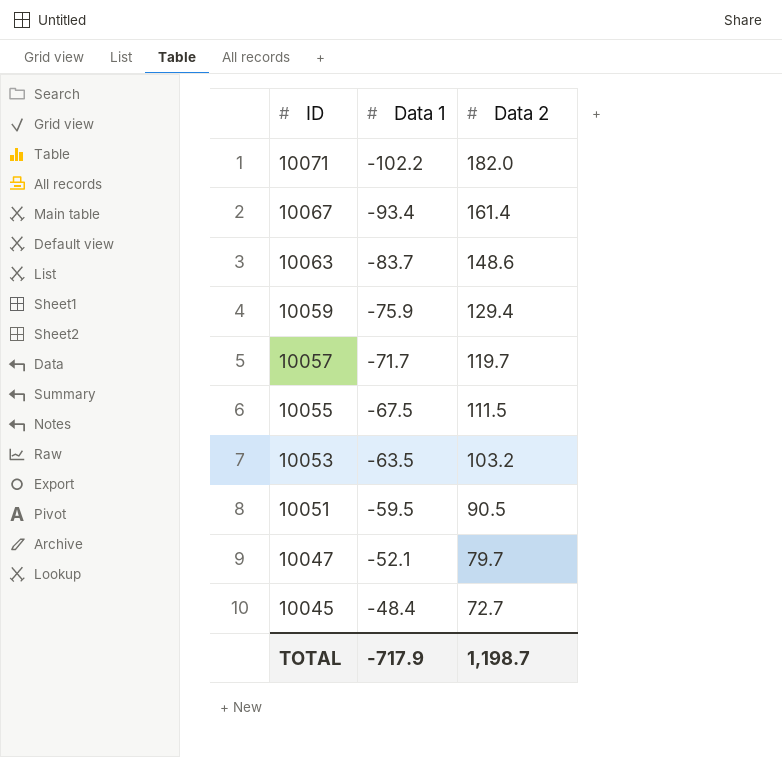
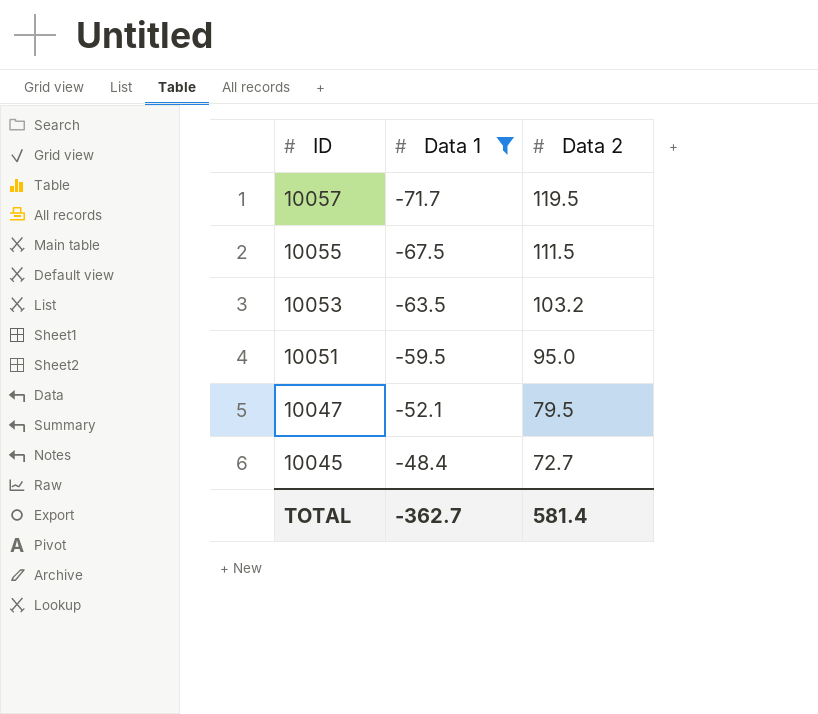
filter: none -> Data 1 >= -71.7
10057 | Data 2: 119.7 -> 119.5
10051 | Data 2: 90.5 -> 95.0
10047 | Data 2: 79.7 -> 79.5
TOTAL | Data 1: -717.9 -> -362.7
TOTAL | Data 2: 1,198.7 -> 581.4

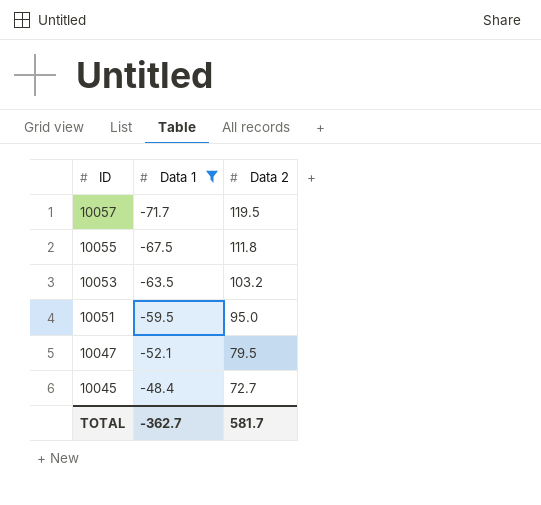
10055 | Data 2: 111.5 -> 111.8
TOTAL | Data 2: 581.4 -> 581.7

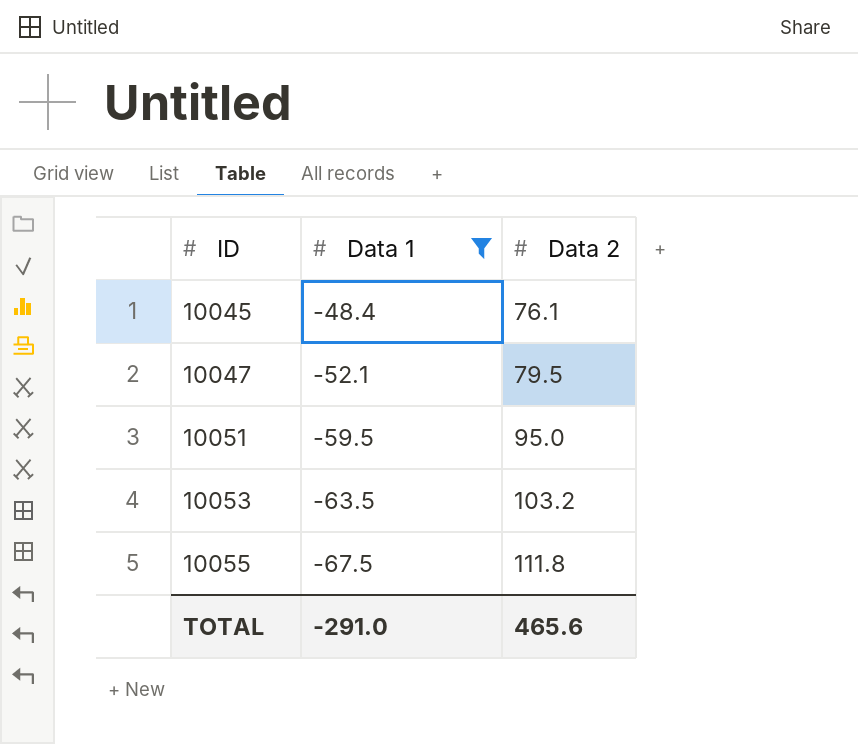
row order: ID descending -> ID ascending
row 10057: -71.7 | 119.5 -> none
10045 | Data 2: 72.7 -> 76.1
TOTAL | Data 1: -362.7 -> -291.0
TOTAL | Data 2: 581.7 -> 465.6

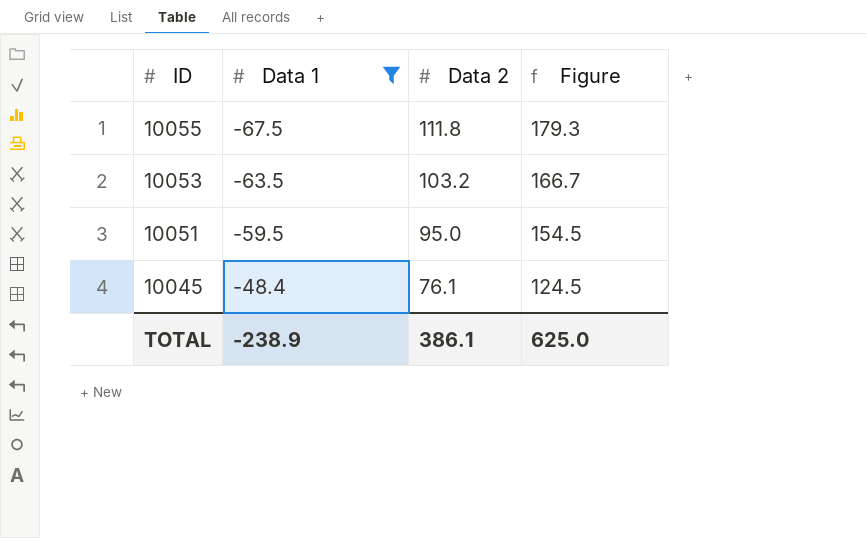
row order: ID ascending -> ID descending
column Figure | formula: none -> [Data 2] - [Data 1]
row 10047: -52.1 | 79.5 -> none
TOTAL | Data 1: -291.0 -> -238.9
TOTAL | Data 2: 465.6 -> 386.1

